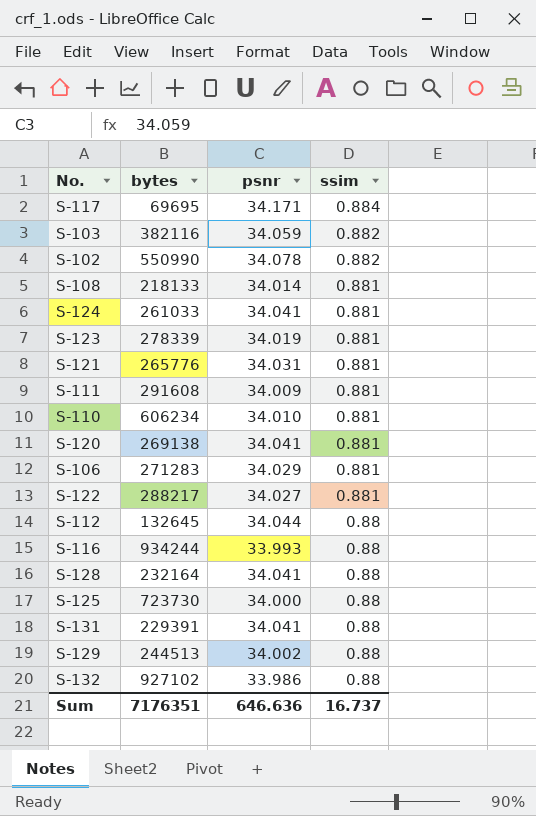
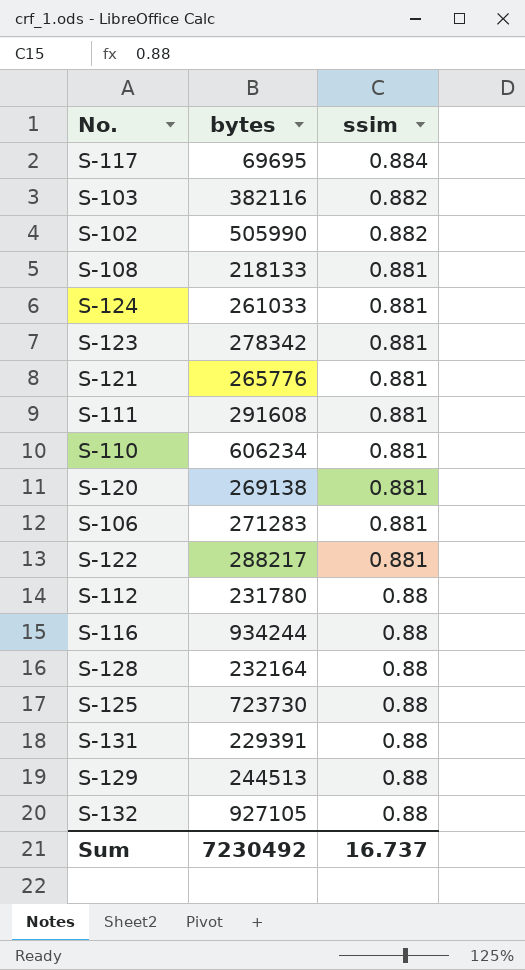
column psnr | position: 3 -> none
S-102 | bytes: 550990 -> 505990
S-123 | bytes: 278339 -> 278342
S-112 | bytes: 132645 -> 231780
S-132 | bytes: 927102 -> 927105
Sum | bytes: 7176351 -> 7230492

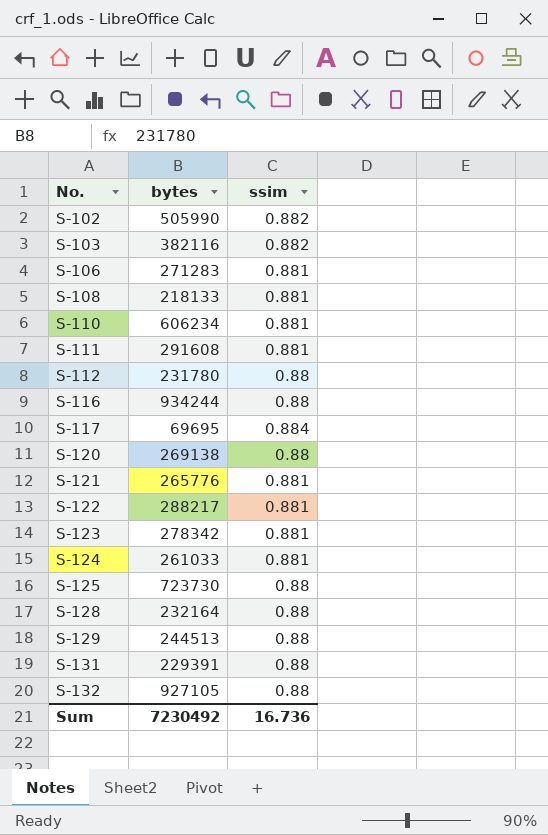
row order: ssim descending -> No. ascending
S-120 | ssim: 0.881 -> 0.88
Sum | ssim: 16.737 -> 16.736

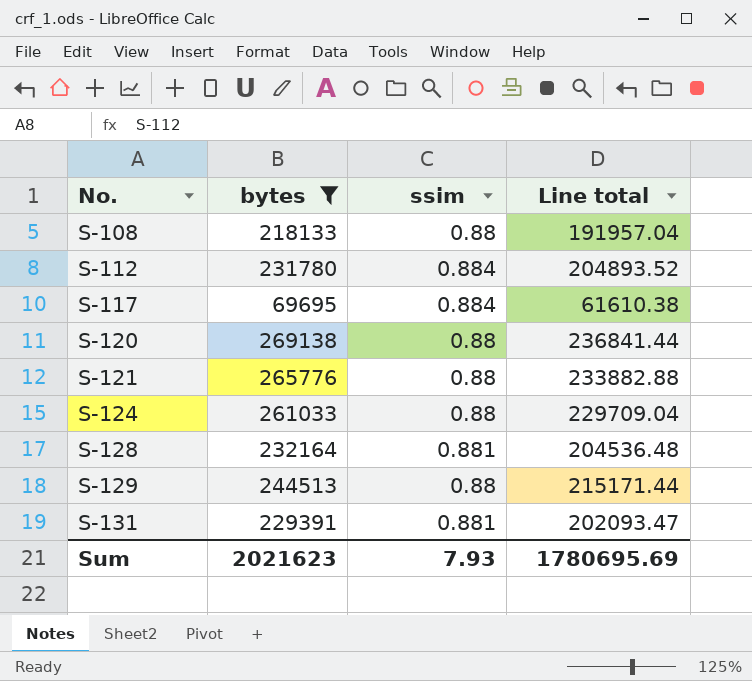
filter: none -> bytes <= 269138
column Line total | formula: none -> [bytes] * [ssim]
S-108 | ssim: 0.881 -> 0.88
S-112 | ssim: 0.88 -> 0.884
S-121 | ssim: 0.881 -> 0.88
S-124 | ssim: 0.881 -> 0.88
S-128 | ssim: 0.88 -> 0.881
S-131 | ssim: 0.88 -> 0.881
Sum | bytes: 7230492 -> 2021623
Sum | ssim: 16.736 -> 7.93

